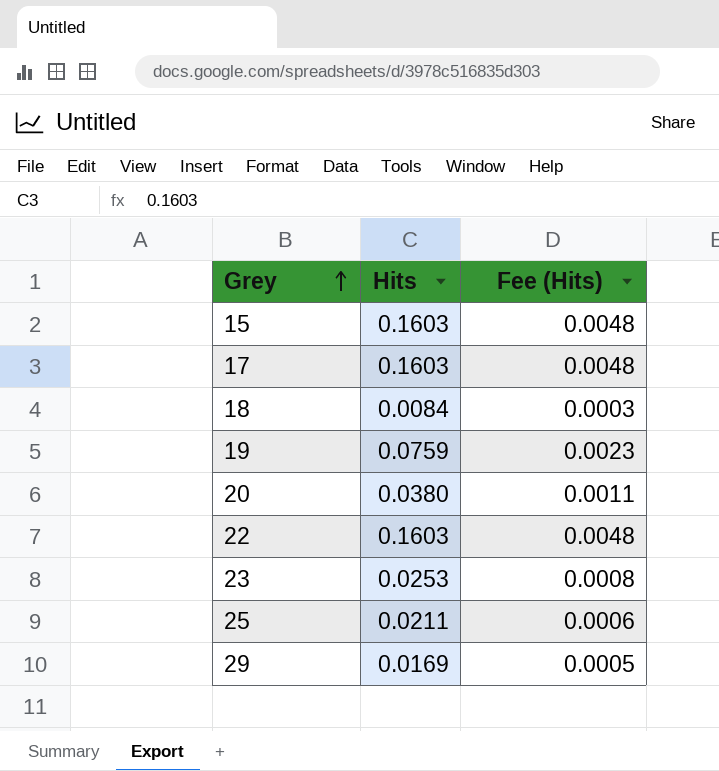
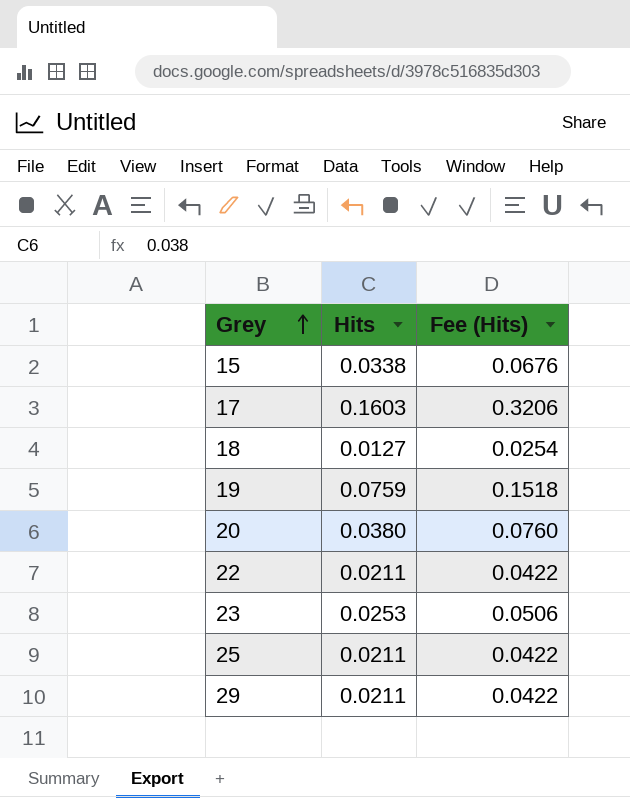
column Fee (Hits) | formula: [Hits] * 0.03 -> [Hits] * 2
15 | Hits: 0.1603 -> 0.0338
18 | Hits: 0.0084 -> 0.0127
22 | Hits: 0.1603 -> 0.0211
29 | Hits: 0.0169 -> 0.0211

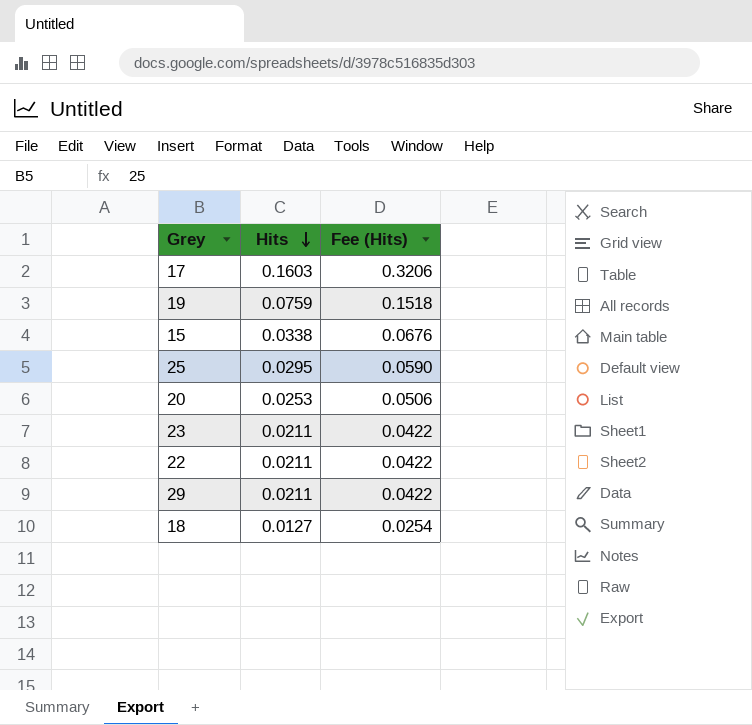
row order: Grey ascending -> Hits descending
25 | Hits: 0.0211 -> 0.0295
25 | Fee (Hits): 0.0422 -> 0.0590
20 | Hits: 0.0380 -> 0.0253
20 | Fee (Hits): 0.0760 -> 0.0506
23 | Hits: 0.0253 -> 0.0211
23 | Fee (Hits): 0.0506 -> 0.0422

